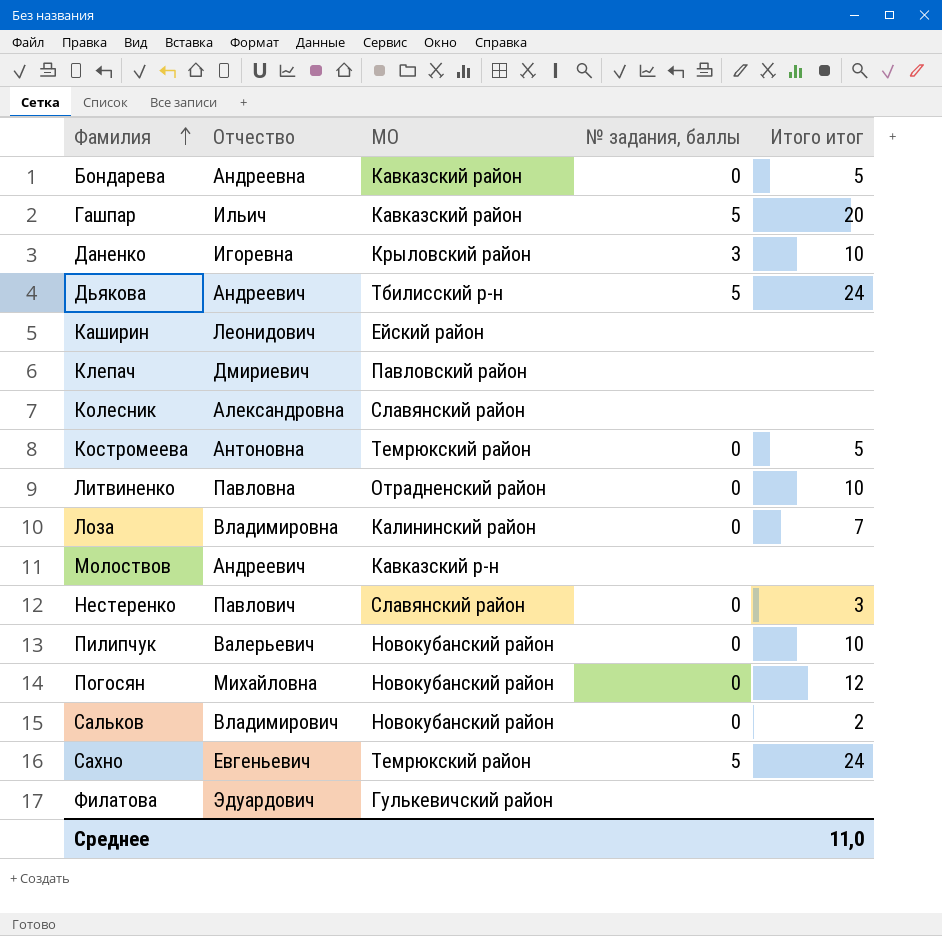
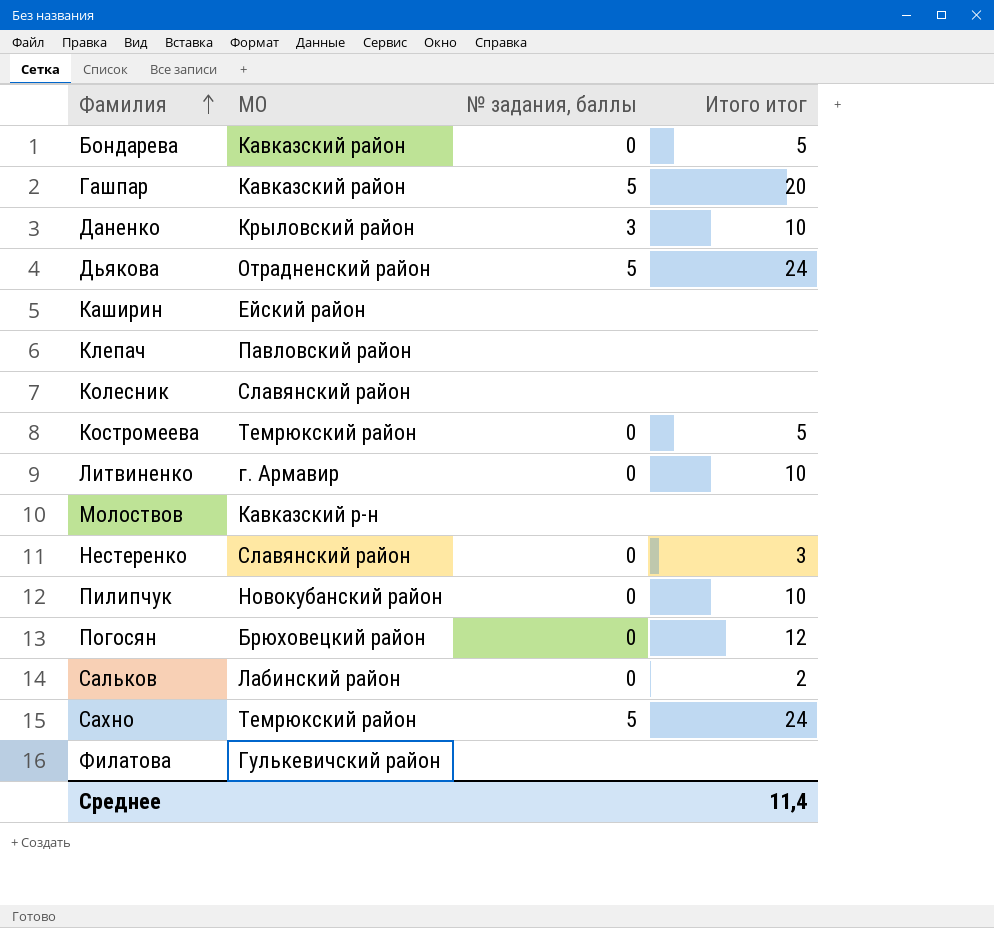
column Отчество | position: 2 -> none
row Лоза: Владимировна | Калининский район | 0 | 7 -> none
Дьякова | МО: Тбилисский р-н -> Отрадненский район
Литвиненко | МО: Отрадненский район -> г. Армавир
Погосян | МО: Новокубанский район -> Брюховецкий район
Сальков | МО: Новокубанский район -> Лабинский район
Среднее | Итого итог: 11,0 -> 11,4

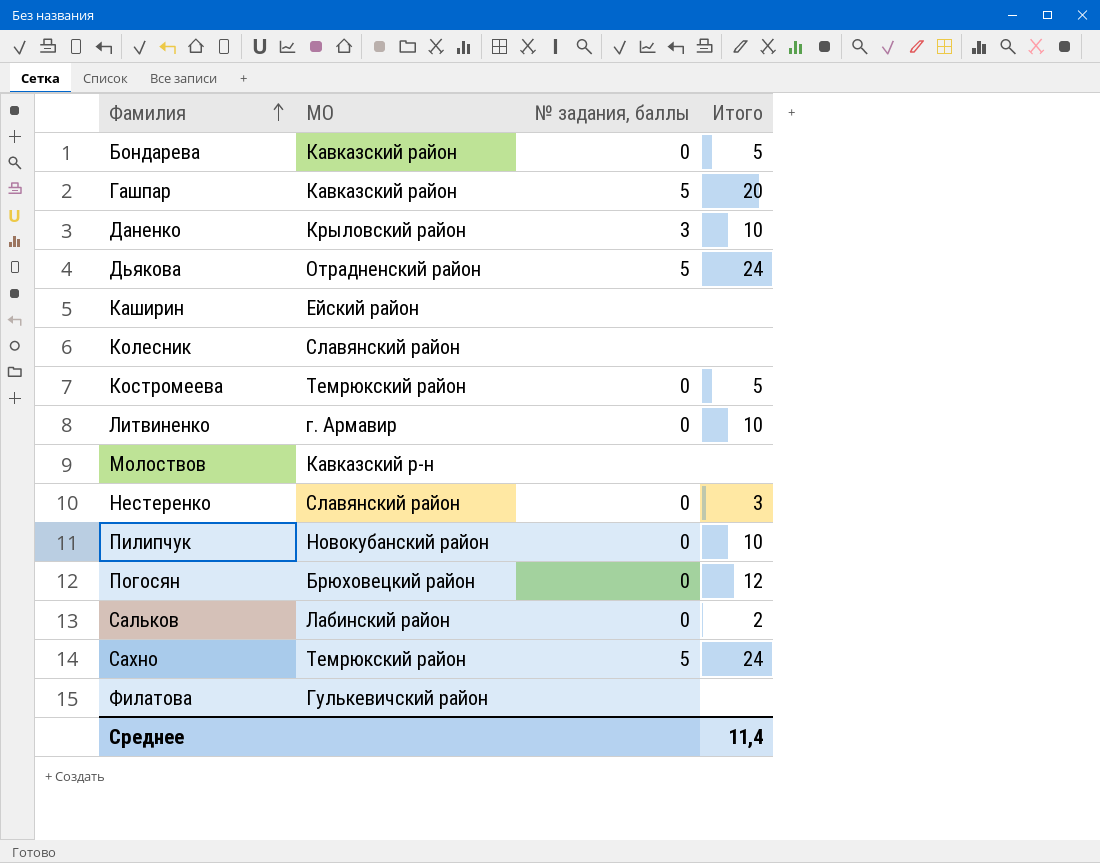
column name: Итого итог -> Итого
row Клепач: Павловский район | none | none -> none

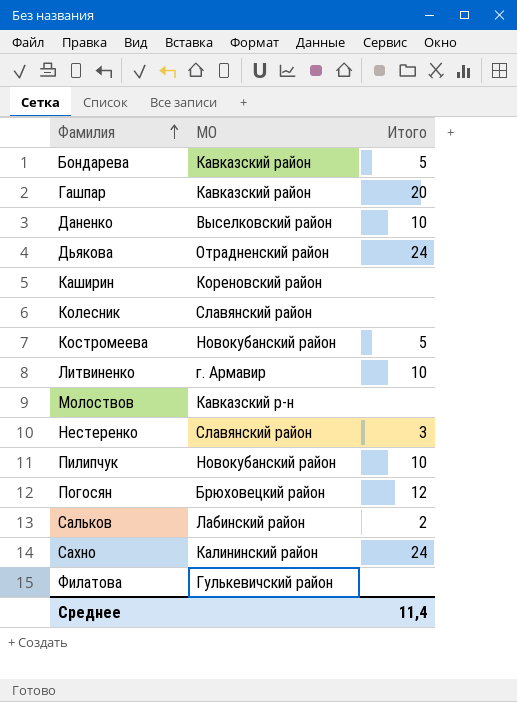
column № задания, баллы | position: 3 -> none
Даненко | МО: Крыловский район -> Выселковский район
Каширин | МО: Ейский район -> Кореновский район
Костромеева | МО: Темрюкский район -> Новокубанский район
Сахно | МО: Темрюкский район -> Калининский район

